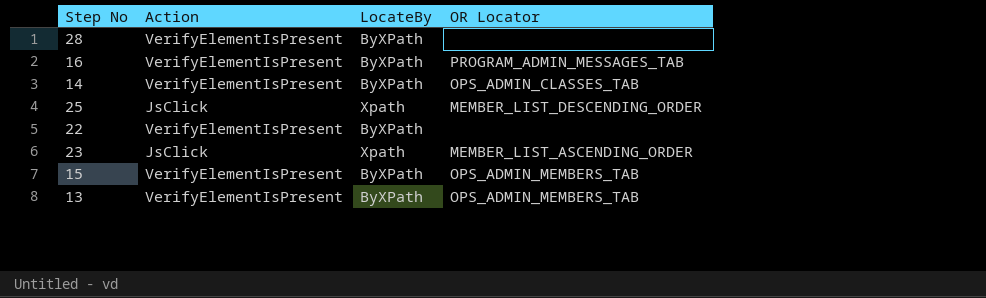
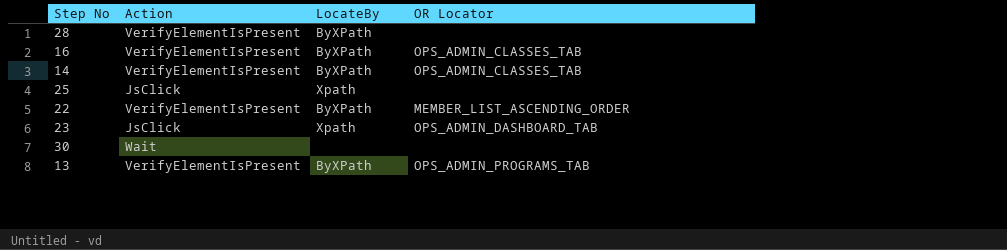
row 15: VerifyElementIsPresent | ByXPath | OPS_ADMIN_MEMBERS_TAB -> none
16 | OR Locator: PROGRAM_ADMIN_MESSAGES_TAB -> OPS_ADMIN_CLASSES_TAB
25 | OR Locator: MEMBER_LIST_DESCENDING_ORDER -> none
22 | OR Locator: none -> MEMBER_LIST_ASCENDING_ORDER
23 | OR Locator: MEMBER_LIST_ASCENDING_ORDER -> OPS_ADMIN_DASHBOARD_TAB
row 30: none -> Wait | none | none
13 | OR Locator: OPS_ADMIN_MEMBERS_TAB -> OPS_ADMIN_PROGRAMS_TAB

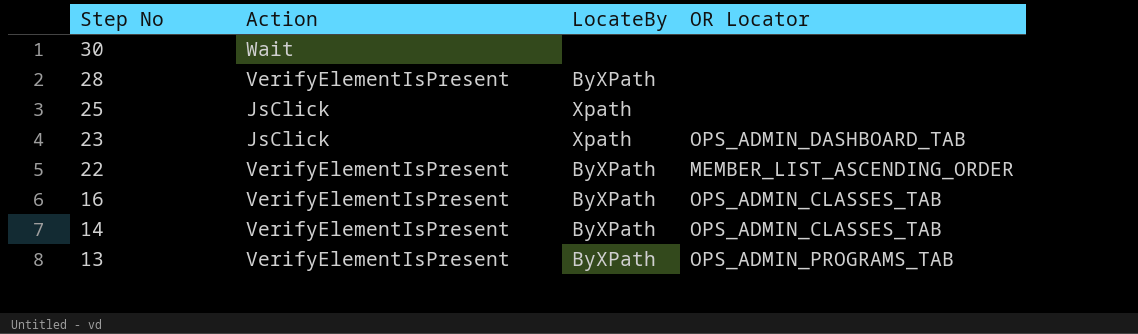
row order: none -> Step No descending

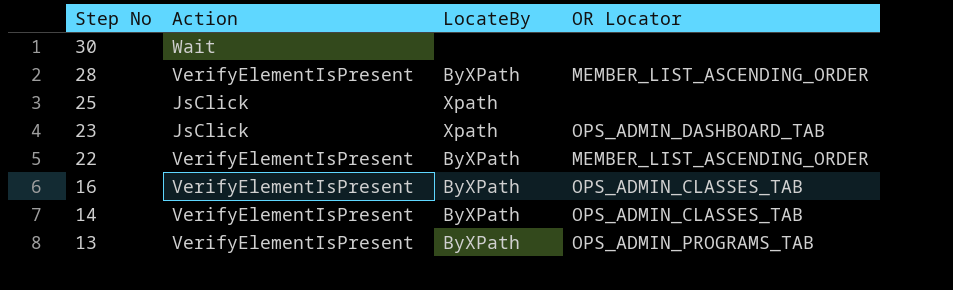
28 | OR Locator: none -> MEMBER_LIST_ASCENDING_ORDER

